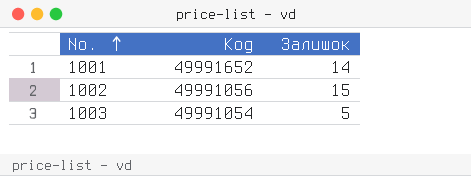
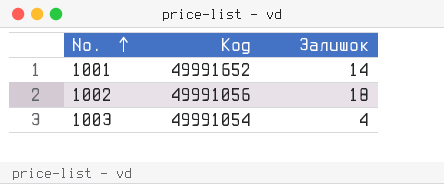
1002 | Залишок: 15 -> 18
1003 | Залишок: 5 -> 4

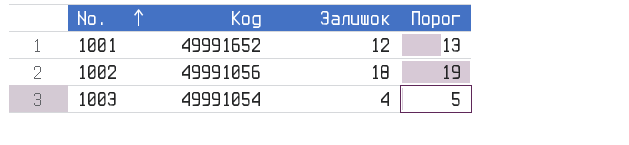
column Порог | formula: none -> [Залишок] + 1
1001 | Залишок: 14 -> 12

